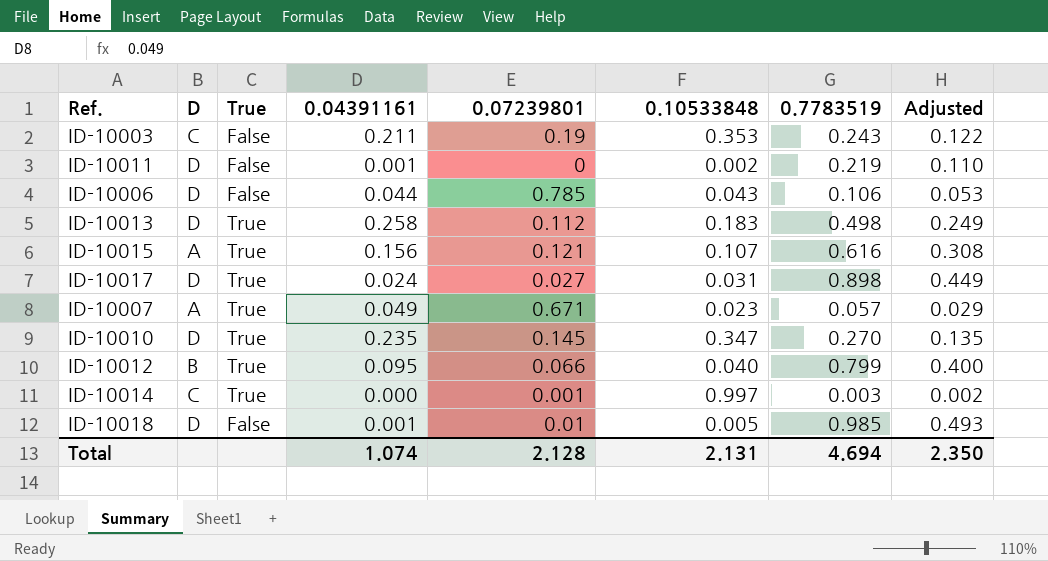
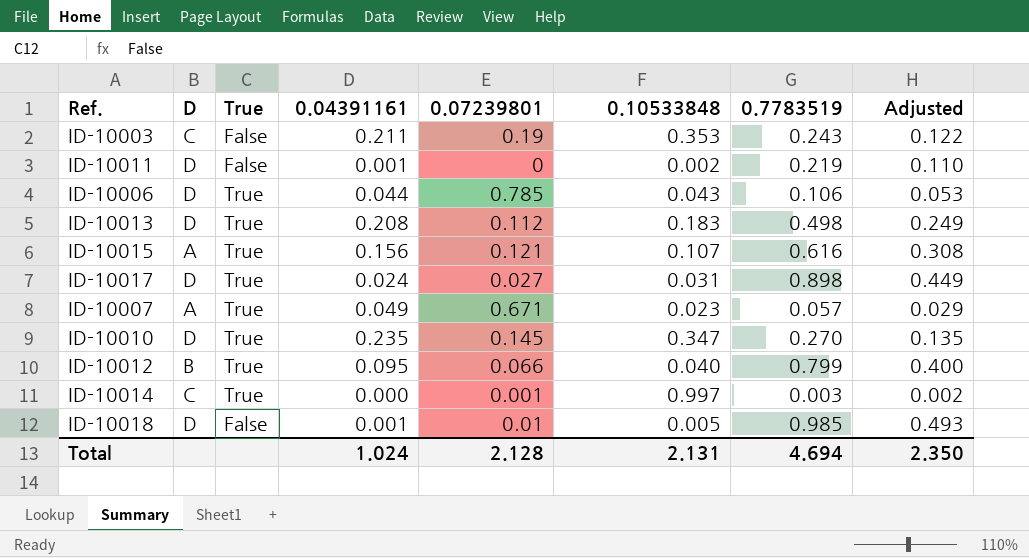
ID-10006 | True: False -> True
ID-10013 | 0.04391161: 0.258 -> 0.208
Total | 0.04391161: 1.074 -> 1.024

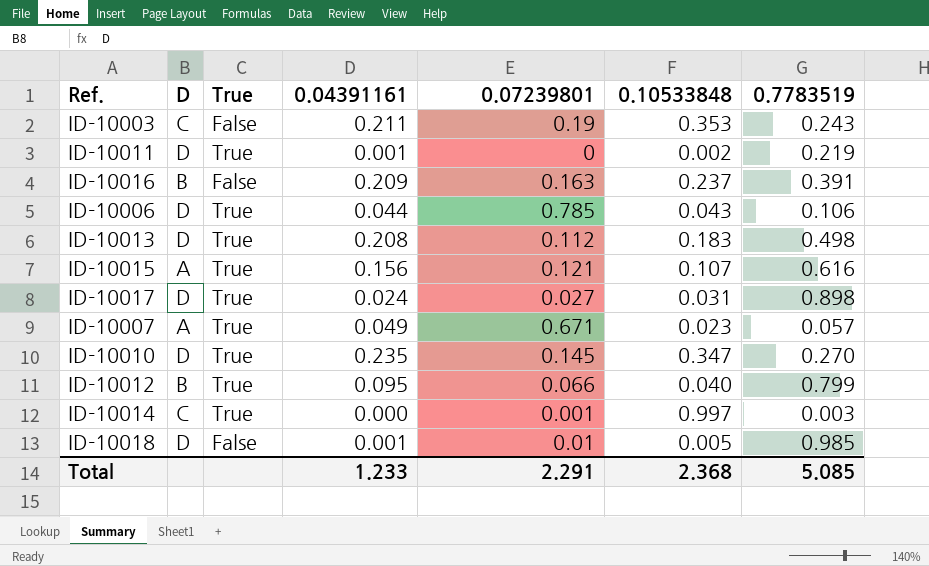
column Adjusted | formula: [0.7783519] * 0.5 -> none
ID-10011 | True: False -> True
row ID-10016: none -> B | False | 0.209 | 0.163 | 0.237 | 0.391
Total | 0.04391161: 1.024 -> 1.233
Total | 0.07239801: 2.128 -> 2.291
Total | 0.10533848: 2.131 -> 2.368
Total | 0.7783519: 4.694 -> 5.085

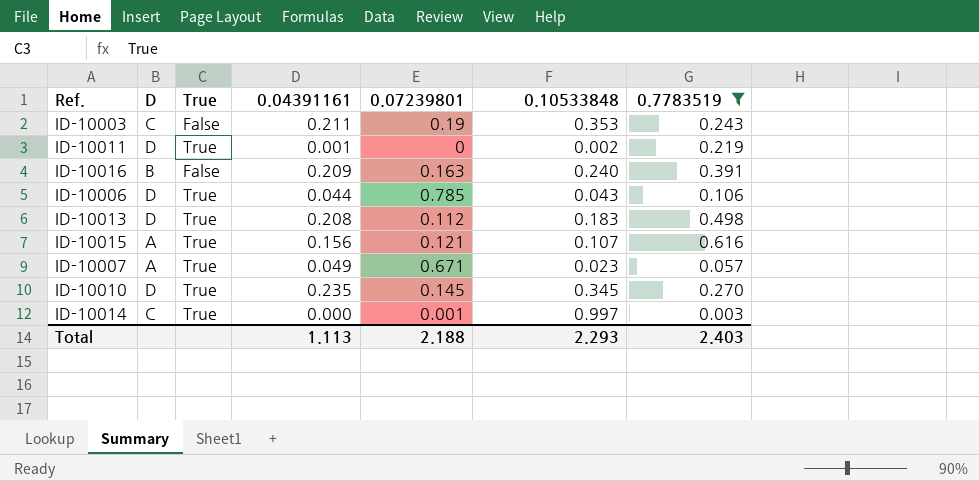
filter: none -> 0.7783519 <= 0.616
ID-10016 | 0.10533848: 0.237 -> 0.240
ID-10010 | 0.10533848: 0.347 -> 0.345
Total | 0.04391161: 1.233 -> 1.113
Total | 0.07239801: 2.291 -> 2.188
Total | 0.10533848: 2.368 -> 2.293
Total | 0.7783519: 5.085 -> 2.403

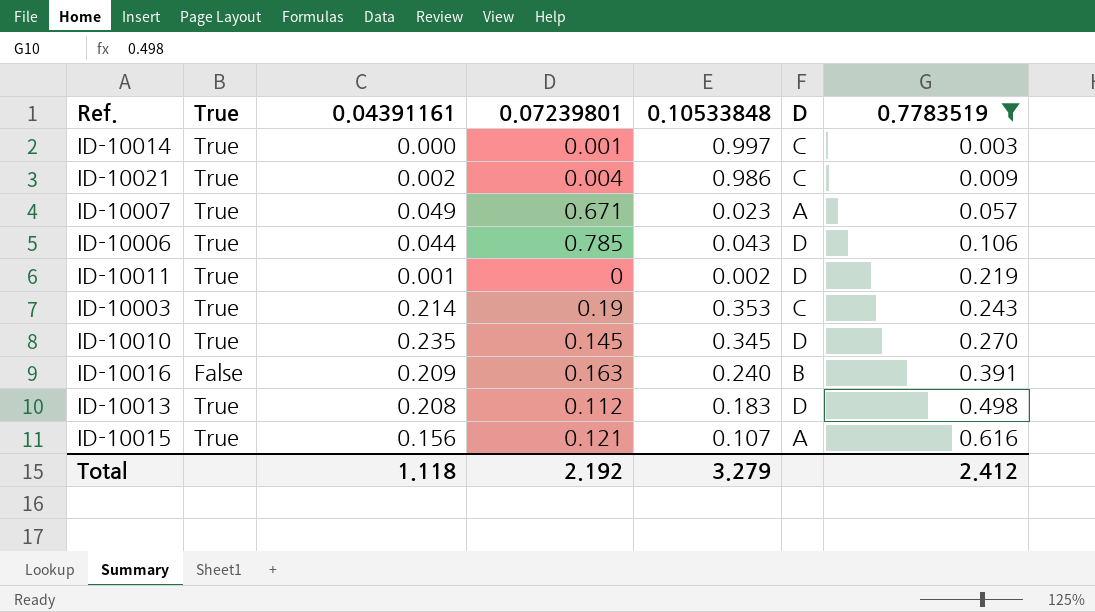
row order: none -> 0.7783519 ascending
column D | position: 2 -> 6
row ID-10021: none -> True | 0.002 | 0.004 | 0.986 | C | 0.009
ID-10003 | True: False -> True
ID-10003 | 0.04391161: 0.211 -> 0.214
Total | 0.04391161: 1.113 -> 1.118
Total | 0.07239801: 2.188 -> 2.192
Total | 0.10533848: 2.293 -> 3.279
Total | 0.7783519: 2.403 -> 2.412

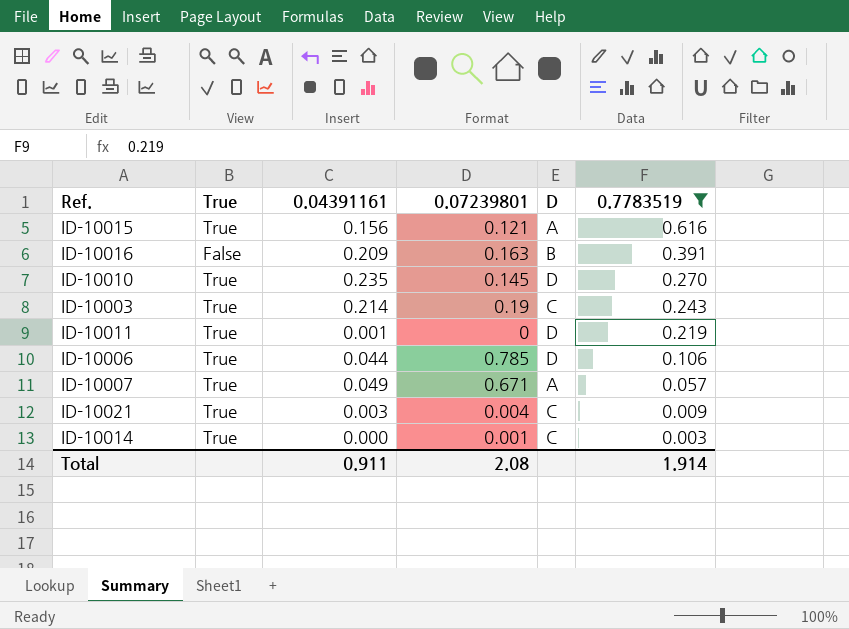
row order: 0.7783519 ascending -> 0.7783519 descending
column 0.10533848 | position: 5 -> none
row ID-10013: True | 0.208 | 0.112 | 0.183 | D | 0.498 -> none
ID-10021 | 0.04391161: 0.002 -> 0.003
Total | 0.04391161: 1.118 -> 0.911
Total | 0.07239801: 2.192 -> 2.08
Total | 0.7783519: 2.412 -> 1.914

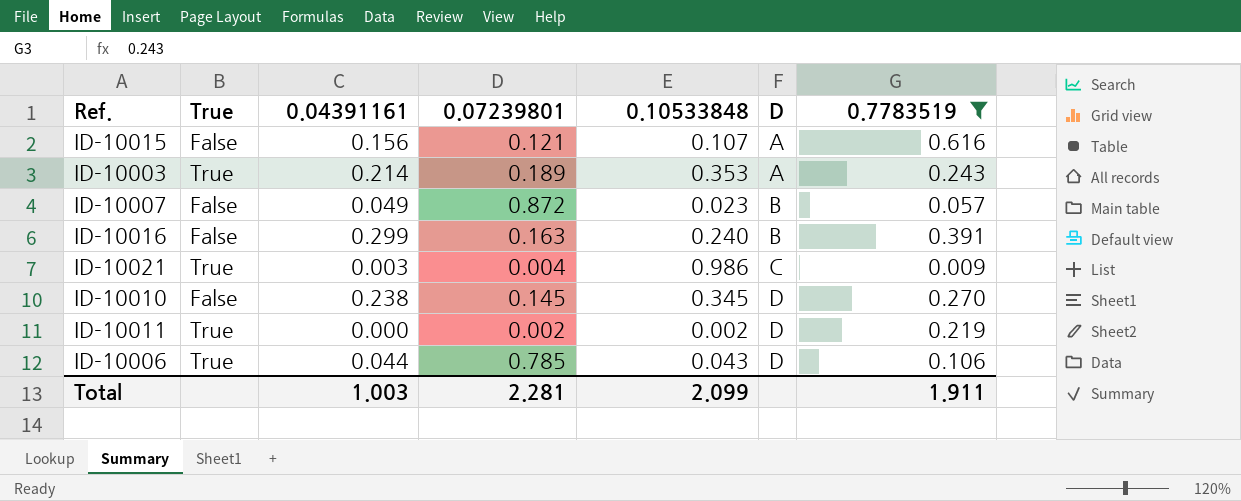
row order: 0.7783519 descending -> D ascending
column 0.10533848 | position: none -> 5
row ID-10014: True | 0.000 | 0.001 | C | 0.003 -> none
ID-10015 | True: True -> False
ID-10003 | 0.07239801: 0.19 -> 0.189
ID-10003 | D: C -> A
ID-10007 | True: True -> False
ID-10007 | 0.07239801: 0.671 -> 0.872
ID-10007 | D: A -> B
ID-10016 | 0.04391161: 0.209 -> 0.299
ID-10010 | True: True -> False
ID-10010 | 0.04391161: 0.235 -> 0.238
ID-10011 | 0.04391161: 0.001 -> 0.000
ID-10011 | 0.07239801: 0 -> 0.002
Total | 0.04391161: 0.911 -> 1.003
Total | 0.07239801: 2.08 -> 2.281
Total | 0.7783519: 1.914 -> 1.911

